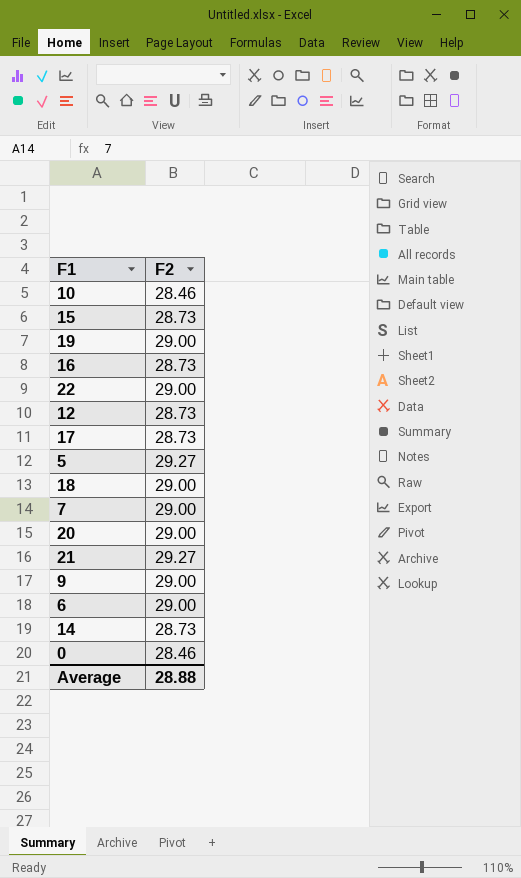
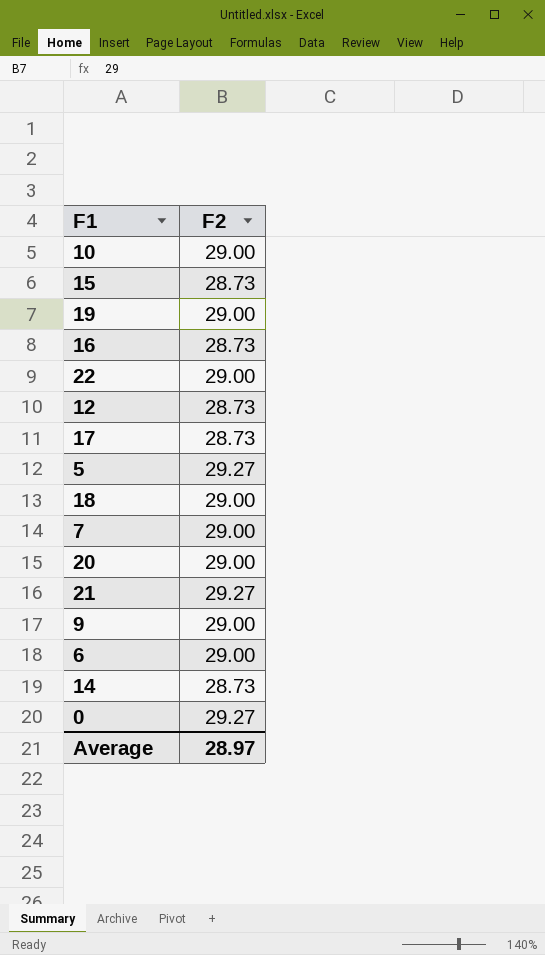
10 | F2: 28.46 -> 29.00
0 | F2: 28.46 -> 29.27
Average | F2: 28.88 -> 28.97

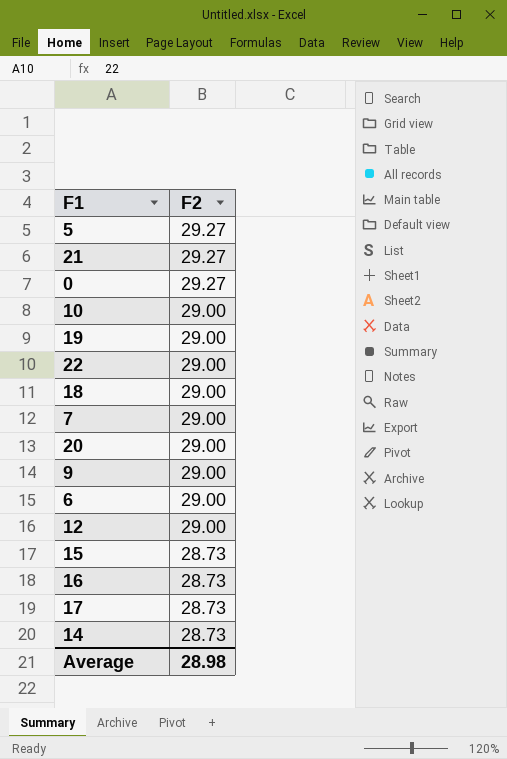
row order: none -> F2 descending
12 | F2: 28.73 -> 29.00
Average | F2: 28.97 -> 28.98

